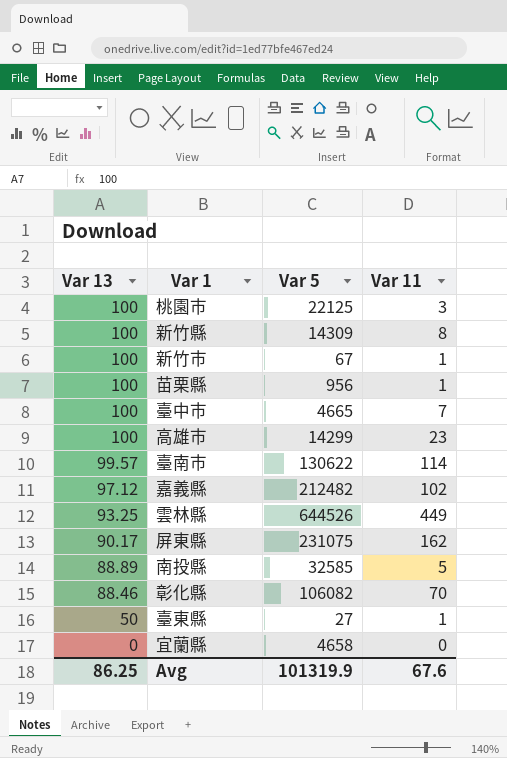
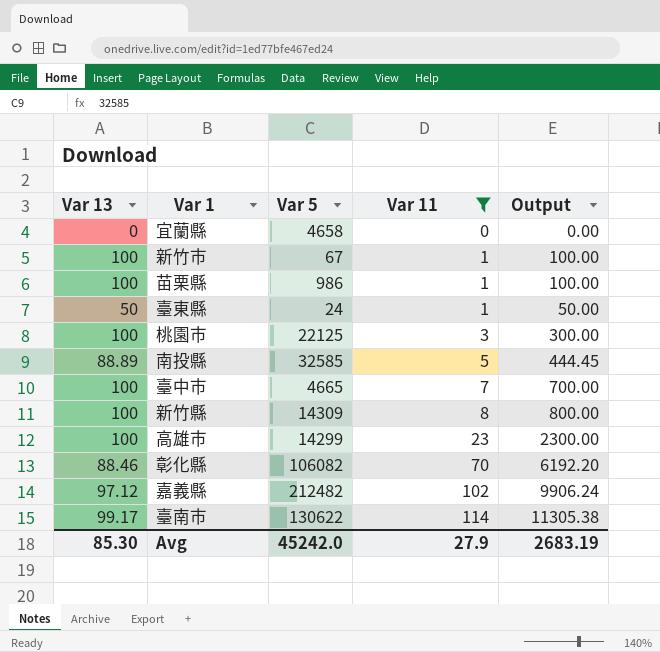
filter: none -> Var 11 <= 114
row order: Var 13 descending -> Var 11 ascending
column Output | formula: none -> [Var 13] * [Var 11]
苗栗縣 | Var 5: 956 -> 986
臺東縣 | Var 5: 27 -> 24
臺南市 | Var 13: 99.57 -> 99.17
Avg | Var 13: 86.25 -> 85.30
Avg | Var 5: 101319.9 -> 45242.0
Avg | Var 11: 67.6 -> 27.9

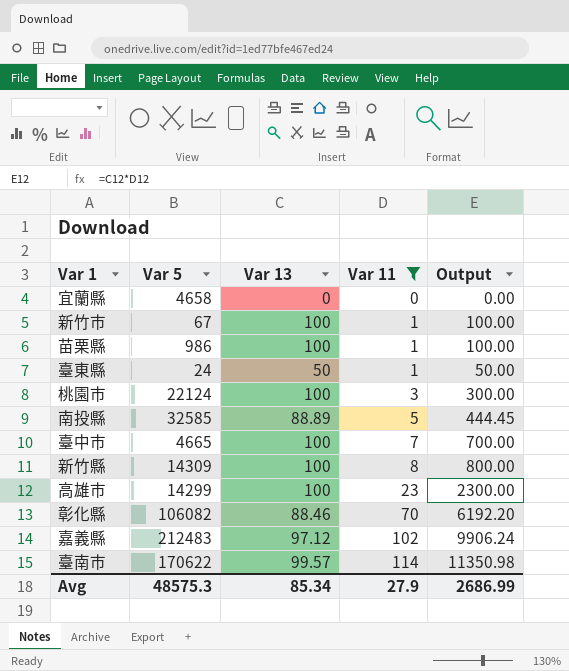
column Var 13 | position: 1 -> 3
桃園市 | Var 5: 22125 -> 22124
嘉義縣 | Var 5: 212482 -> 212483
臺南市 | Var 5: 130622 -> 170622
臺南市 | Var 13: 99.17 -> 99.57
臺南市 | Output: 11305.38 -> 11350.98
Avg | Var 5: 45242.0 -> 48575.3
Avg | Var 13: 85.30 -> 85.34
Avg | Output: 2683.19 -> 2686.99

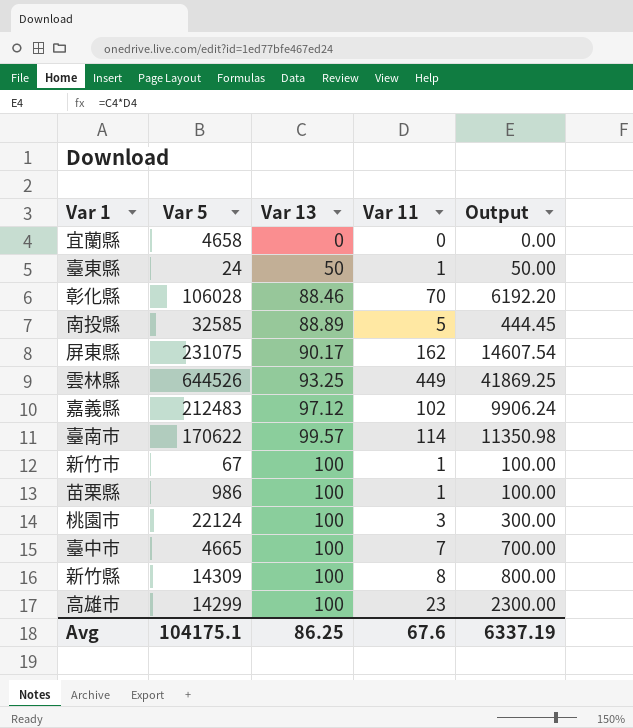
filter: Var 11 <= 114 -> none
row order: Var 11 ascending -> Var 13 ascending
彰化縣 | Var 5: 106082 -> 106028
Avg | Var 5: 48575.3 -> 104175.1
Avg | Var 13: 85.34 -> 86.25
Avg | Var 11: 27.9 -> 67.6
Avg | Output: 2686.99 -> 6337.19

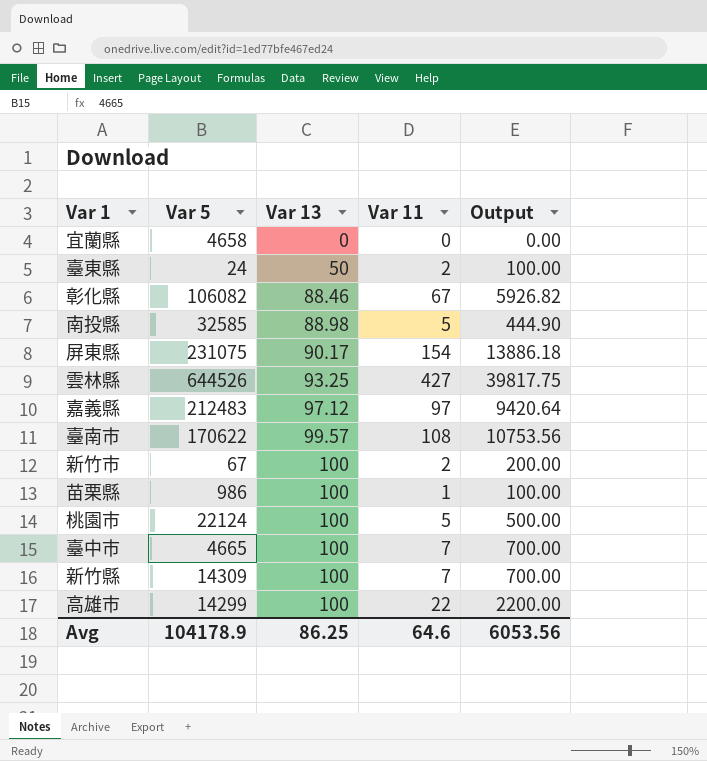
臺東縣 | Var 11: 1 -> 2
臺東縣 | Output: 50.00 -> 100.00
彰化縣 | Var 5: 106028 -> 106082
彰化縣 | Var 11: 70 -> 67
彰化縣 | Output: 6192.20 -> 5926.82
南投縣 | Var 13: 88.89 -> 88.98
南投縣 | Output: 444.45 -> 444.90
屏東縣 | Var 11: 162 -> 154
屏東縣 | Output: 14607.54 -> 13886.18
雲林縣 | Var 11: 449 -> 427
雲林縣 | Output: 41869.25 -> 39817.75
嘉義縣 | Var 11: 102 -> 97
嘉義縣 | Output: 9906.24 -> 9420.64
臺南市 | Var 11: 114 -> 108
臺南市 | Output: 11350.98 -> 10753.56
新竹市 | Var 11: 1 -> 2
新竹市 | Output: 100.00 -> 200.00
桃園市 | Var 11: 3 -> 5
桃園市 | Output: 300.00 -> 500.00
新竹縣 | Var 11: 8 -> 7
新竹縣 | Output: 800.00 -> 700.00
高雄市 | Var 11: 23 -> 22
高雄市 | Output: 2300.00 -> 2200.00
Avg | Var 5: 104175.1 -> 104178.9
Avg | Var 11: 67.6 -> 64.6
Avg | Output: 6337.19 -> 6053.56

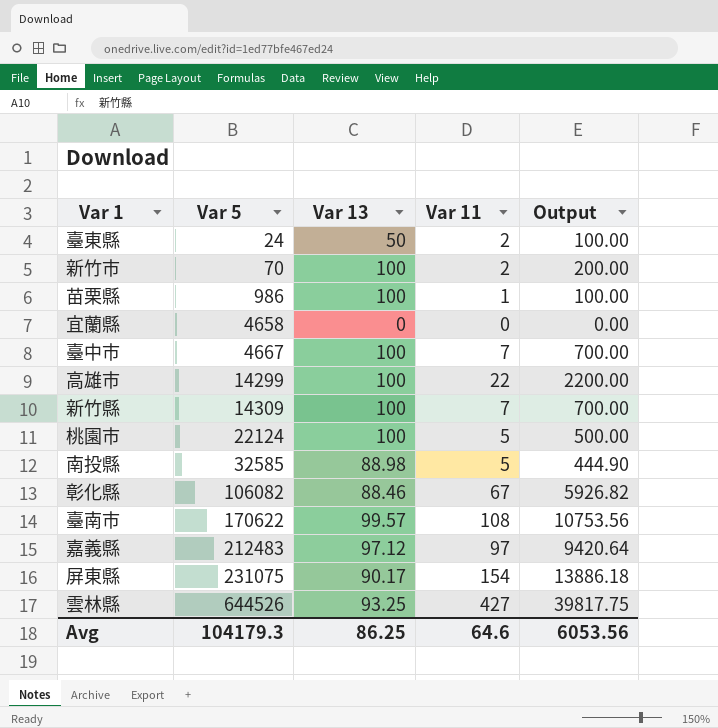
row order: Var 13 ascending -> Var 5 ascending
新竹市 | Var 5: 67 -> 70
臺中市 | Var 5: 4665 -> 4667
Avg | Var 5: 104178.9 -> 104179.3

